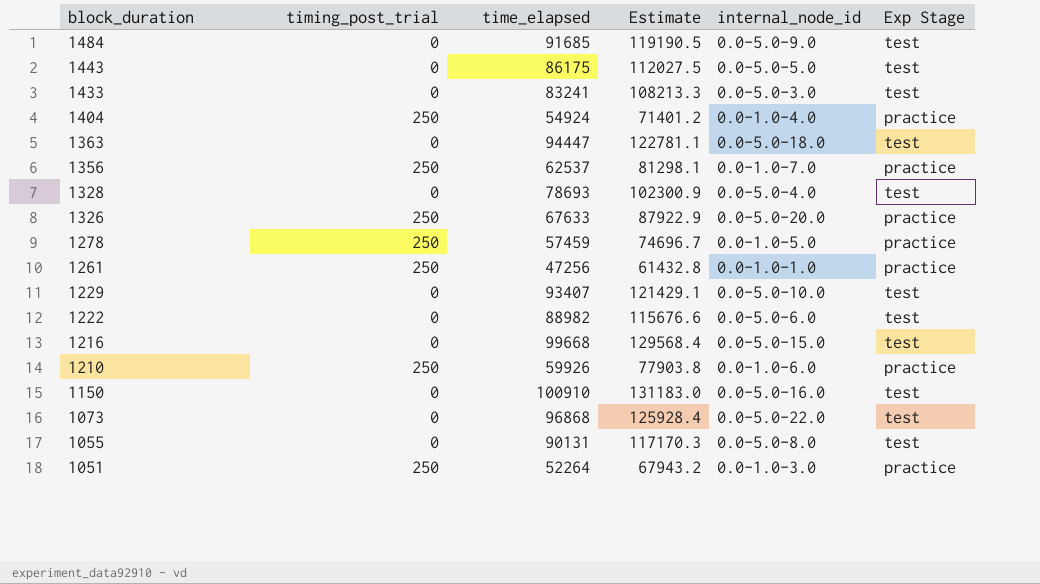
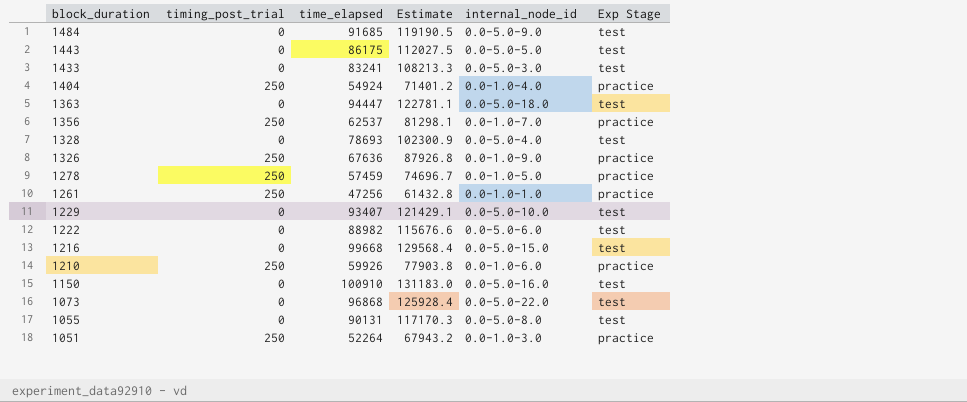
1326 | time_elapsed: 67633 -> 67636
1326 | Estimate: 87922.9 -> 87926.8
1326 | internal_node_id: 0.0-5.0-20.0 -> 0.0-1.0-9.0

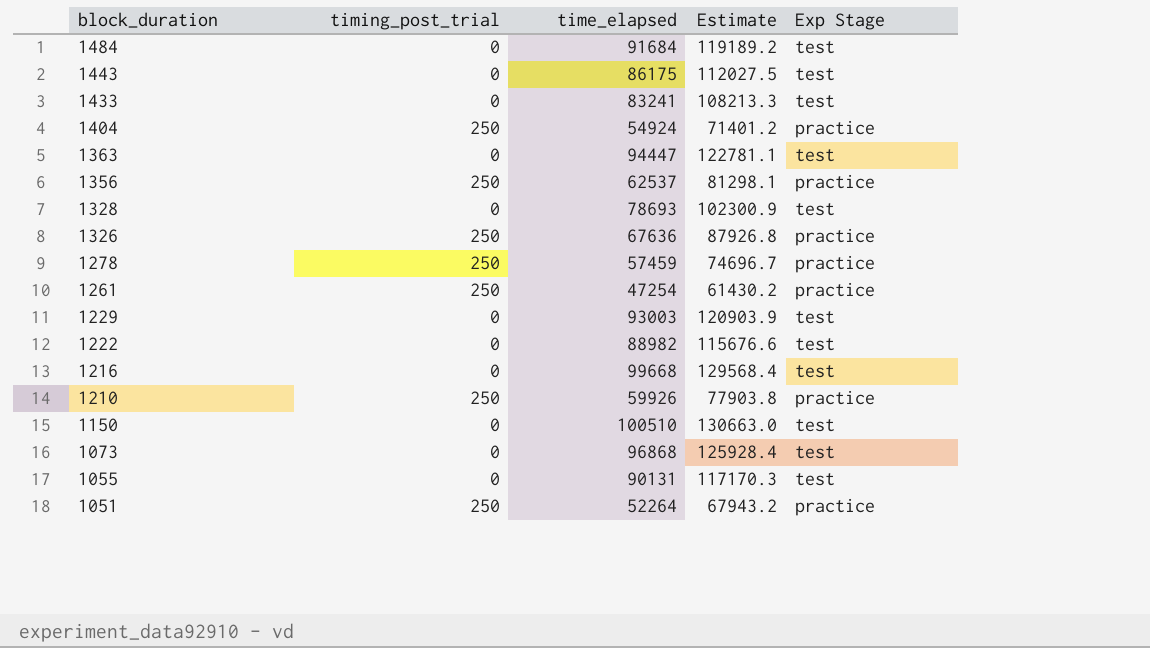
column internal_node_id | position: 5 -> none
1484 | time_elapsed: 91685 -> 91684
1484 | Estimate: 119190.5 -> 119189.2
1261 | time_elapsed: 47256 -> 47254
1261 | Estimate: 61432.8 -> 61430.2
1229 | time_elapsed: 93407 -> 93003
1229 | Estimate: 121429.1 -> 120903.9
1150 | time_elapsed: 100910 -> 100510
1150 | Estimate: 131183.0 -> 130663.0

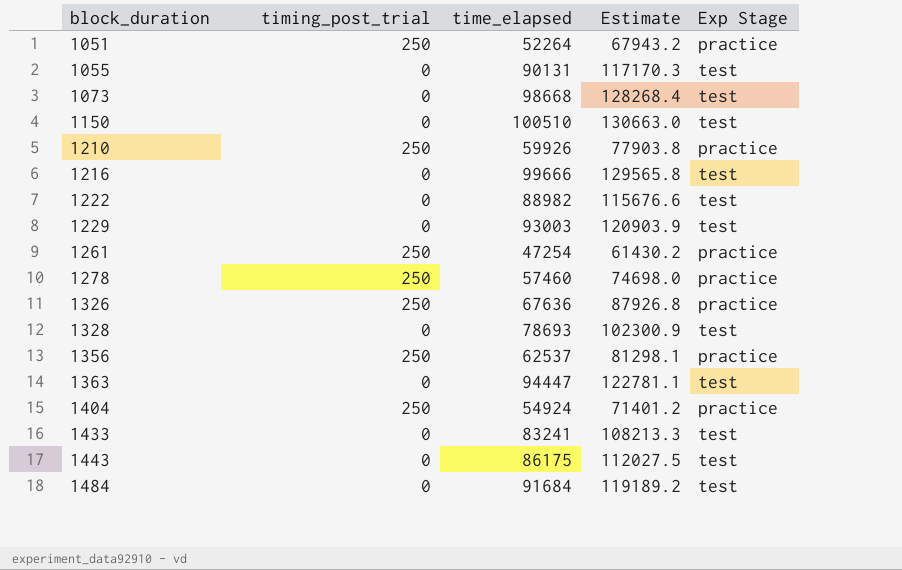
row order: block_duration descending -> block_duration ascending
1073 | time_elapsed: 96868 -> 98668
1073 | Estimate: 125928.4 -> 128268.4
1216 | time_elapsed: 99668 -> 99666
1216 | Estimate: 129568.4 -> 129565.8
1278 | time_elapsed: 57459 -> 57460
1278 | Estimate: 74696.7 -> 74698.0

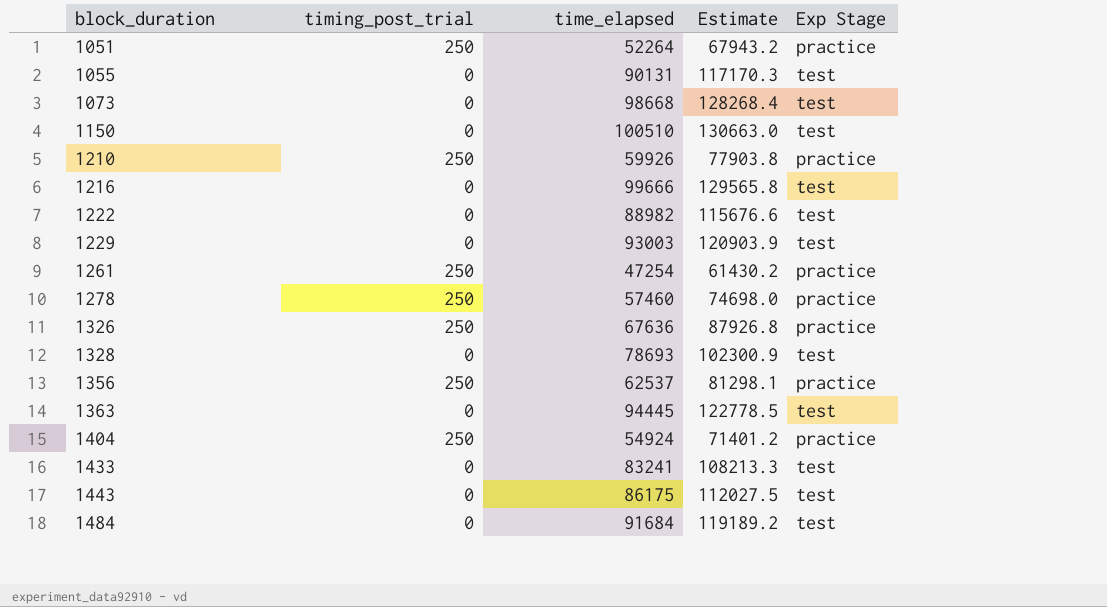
1363 | time_elapsed: 94447 -> 94445
1363 | Estimate: 122781.1 -> 122778.5

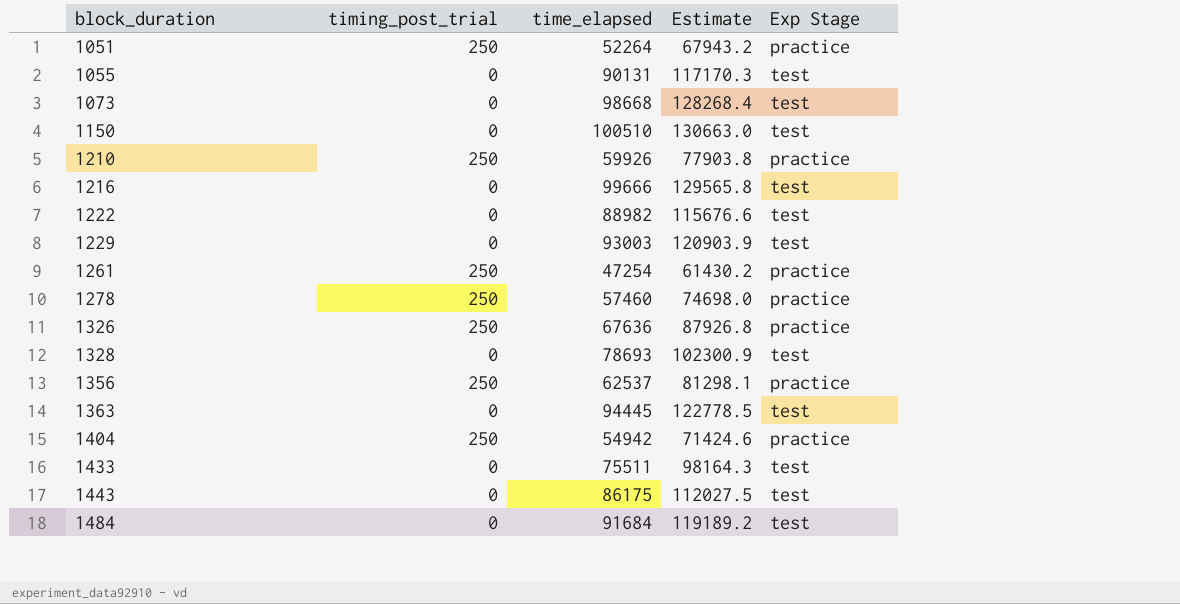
1404 | time_elapsed: 54924 -> 54942
1404 | Estimate: 71401.2 -> 71424.6
1433 | time_elapsed: 83241 -> 75511
1433 | Estimate: 108213.3 -> 98164.3

